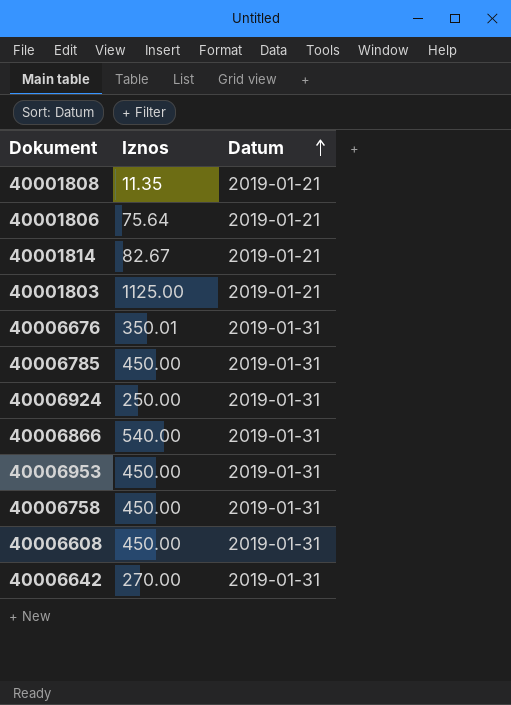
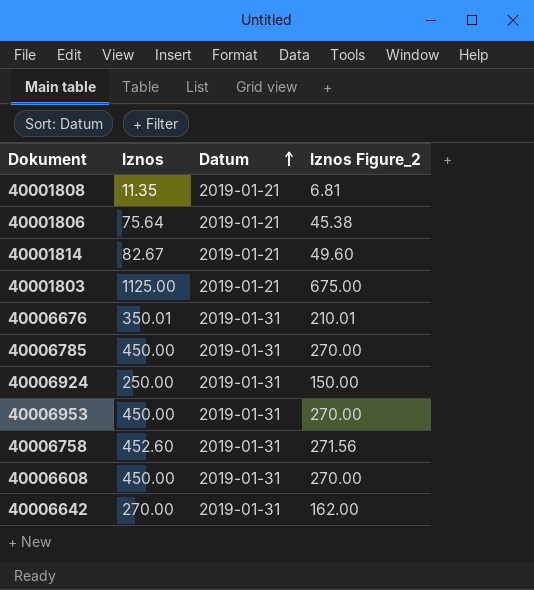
column Iznos Figure_2 | formula: none -> [Iznos] * 0.6
row 40006866: 540.00 | 2019-01-31 -> none
40006758 | Iznos: 450.00 -> 452.60

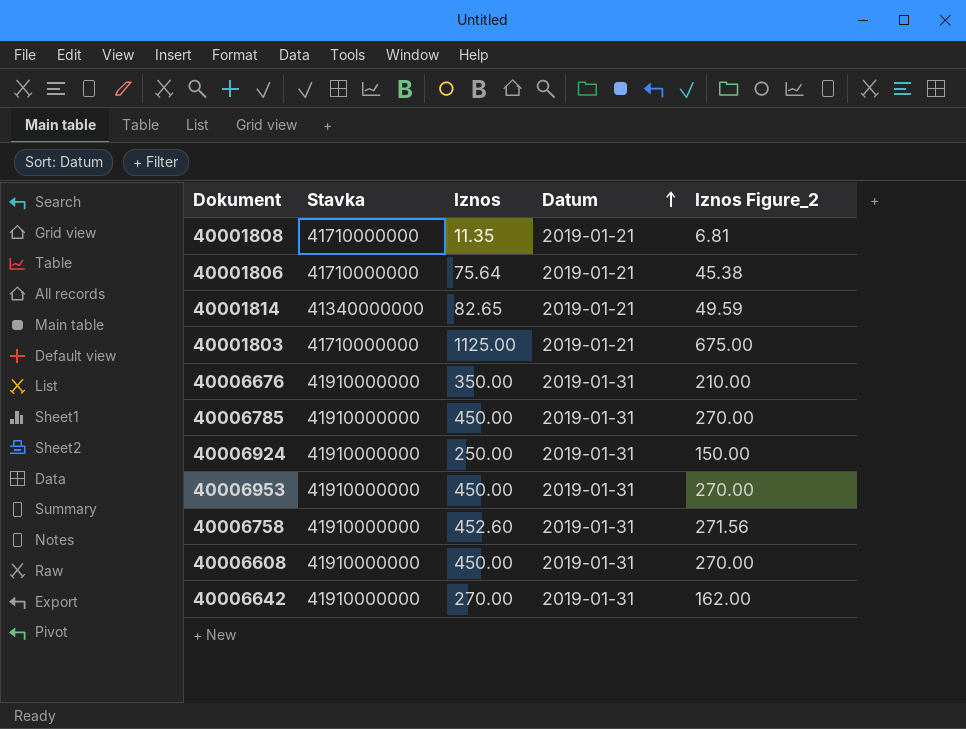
column Stavka | position: none -> 2
40001814 | Iznos: 82.67 -> 82.65
40001814 | Iznos Figure_2: 49.60 -> 49.59
40006676 | Iznos: 350.01 -> 350.00
40006676 | Iznos Figure_2: 210.01 -> 210.00

